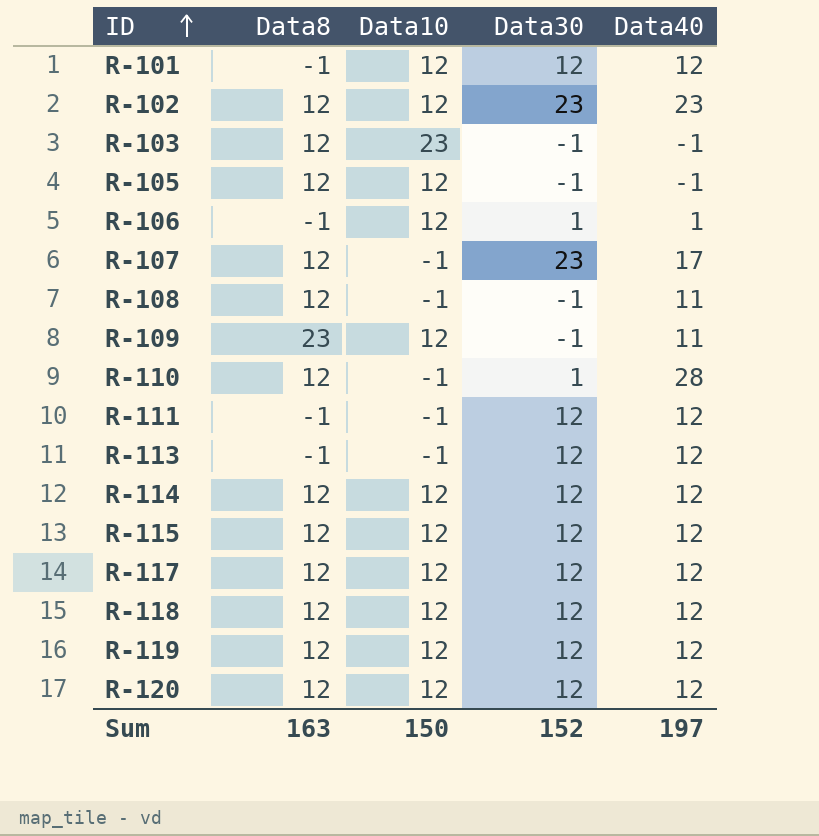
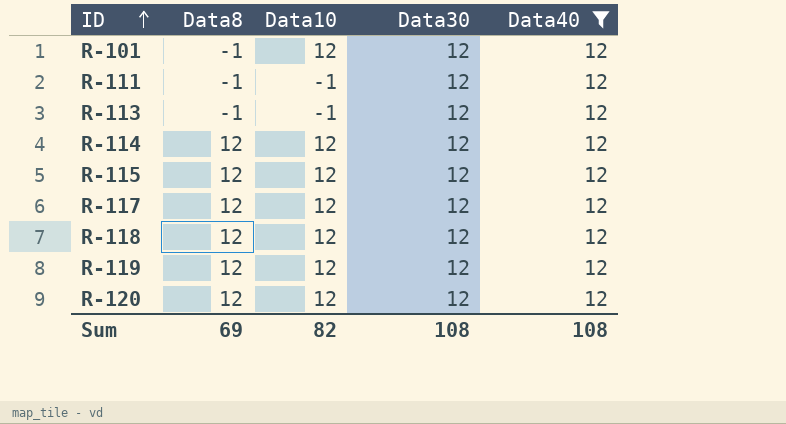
filter: none -> Data40 = 12
Sum | Data8: 163 -> 69
Sum | Data10: 150 -> 82
Sum | Data30: 152 -> 108
Sum | Data40: 197 -> 108

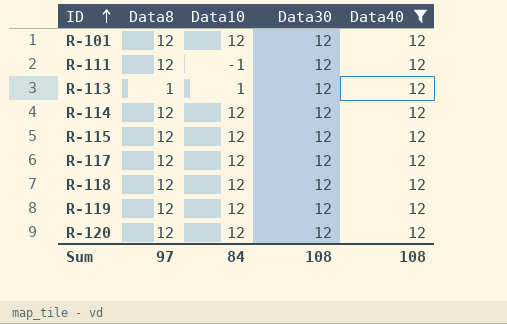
R-101 | Data8: -1 -> 12
R-111 | Data8: -1 -> 12
R-113 | Data8: -1 -> 1
R-113 | Data10: -1 -> 1
Sum | Data8: 69 -> 97
Sum | Data10: 82 -> 84

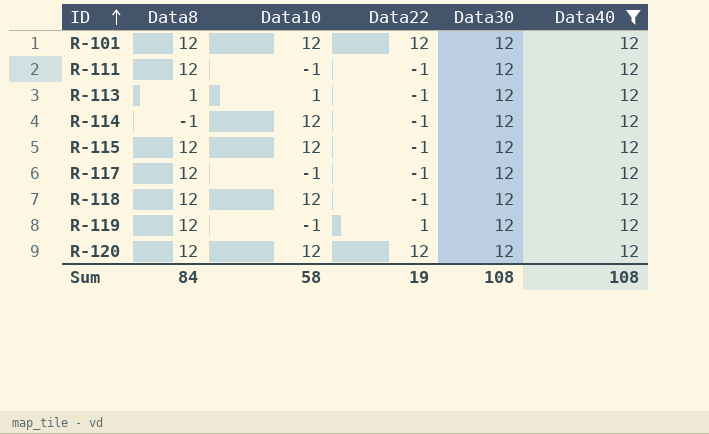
column Data22 | position: none -> 4
R-114 | Data8: 12 -> -1
R-117 | Data10: 12 -> -1
R-119 | Data10: 12 -> -1
Sum | Data8: 97 -> 84
Sum | Data10: 84 -> 58

